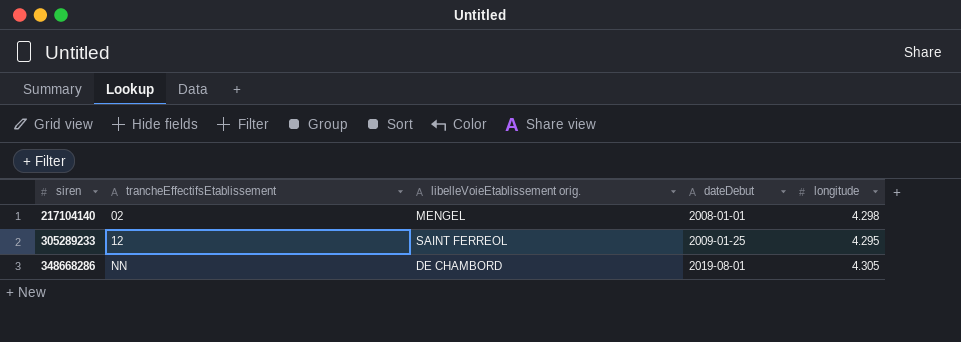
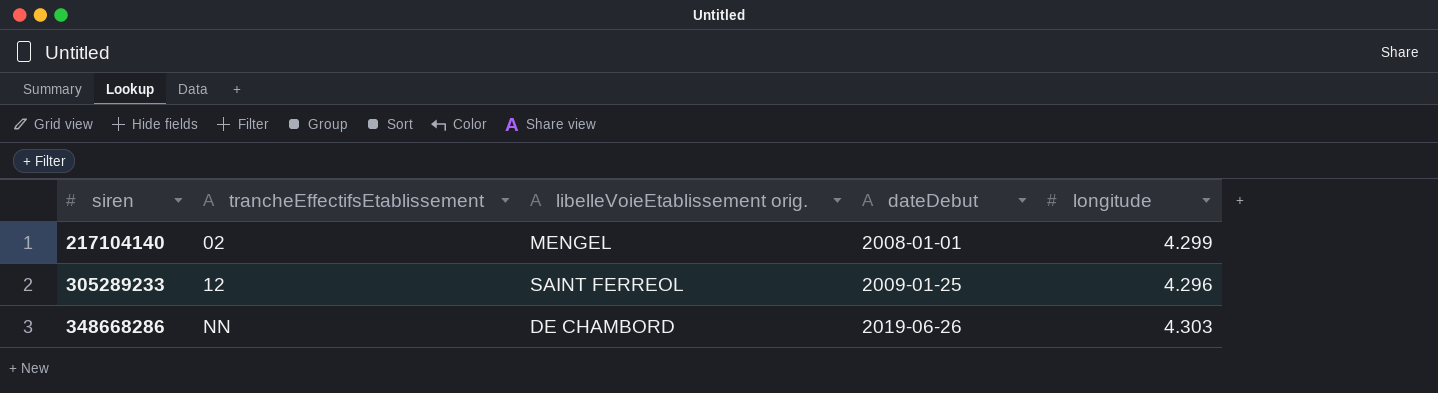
217104140 | longitude: 4.298 -> 4.299
305289233 | longitude: 4.295 -> 4.296
348668286 | dateDebut: 2019-08-01 -> 2019-06-26
348668286 | longitude: 4.305 -> 4.303

